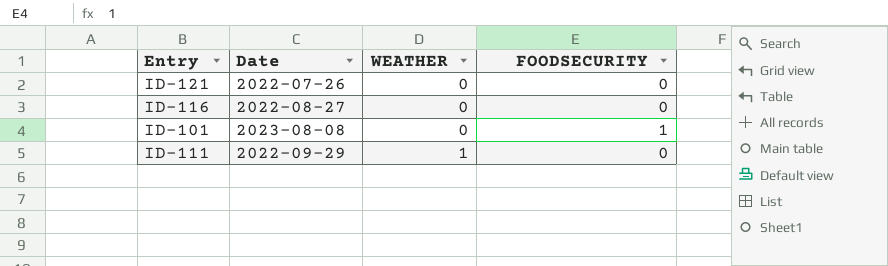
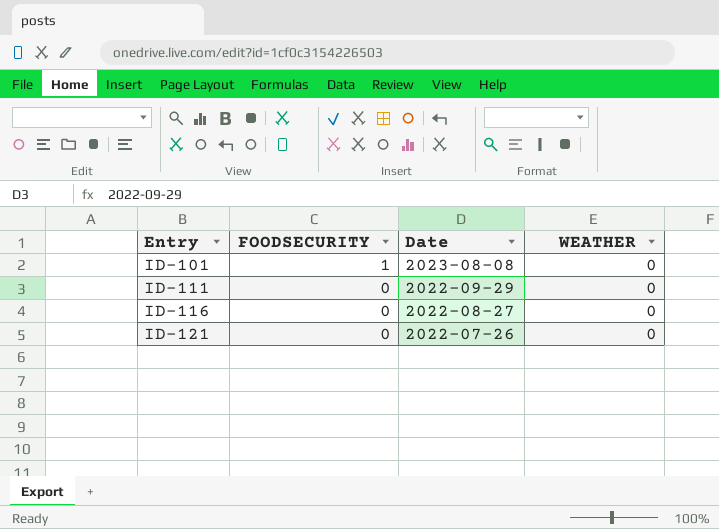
row order: WEATHER ascending -> Entry ascending
column FOODSECURITY | position: 4 -> 2
ID-111 | WEATHER: 1 -> 0

